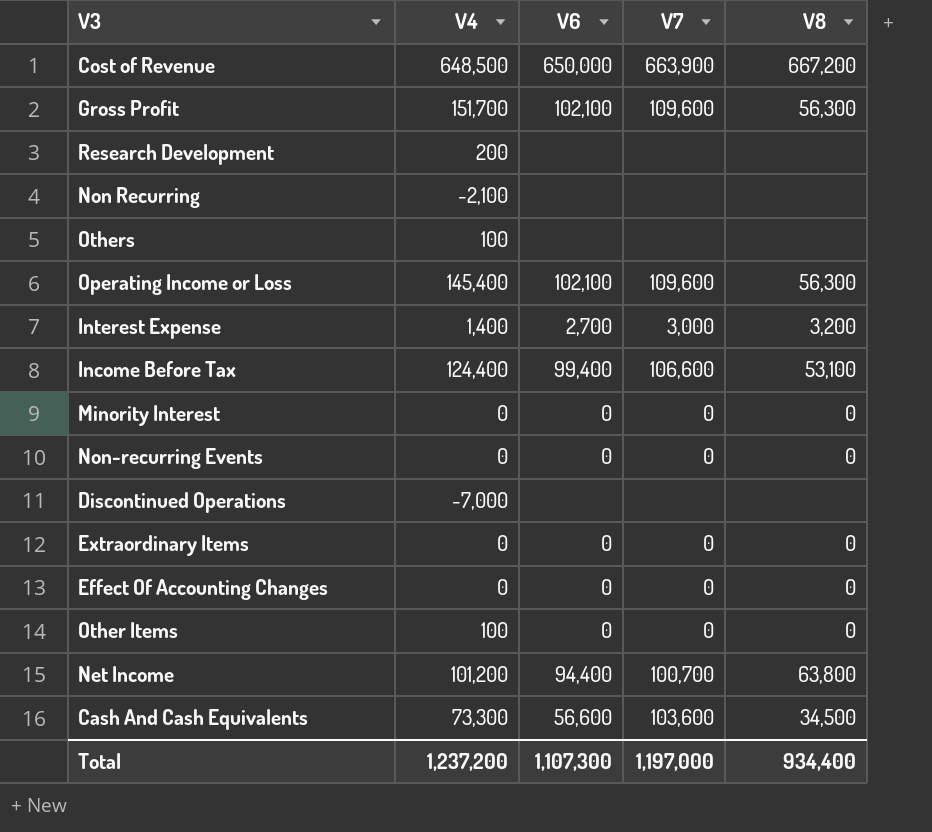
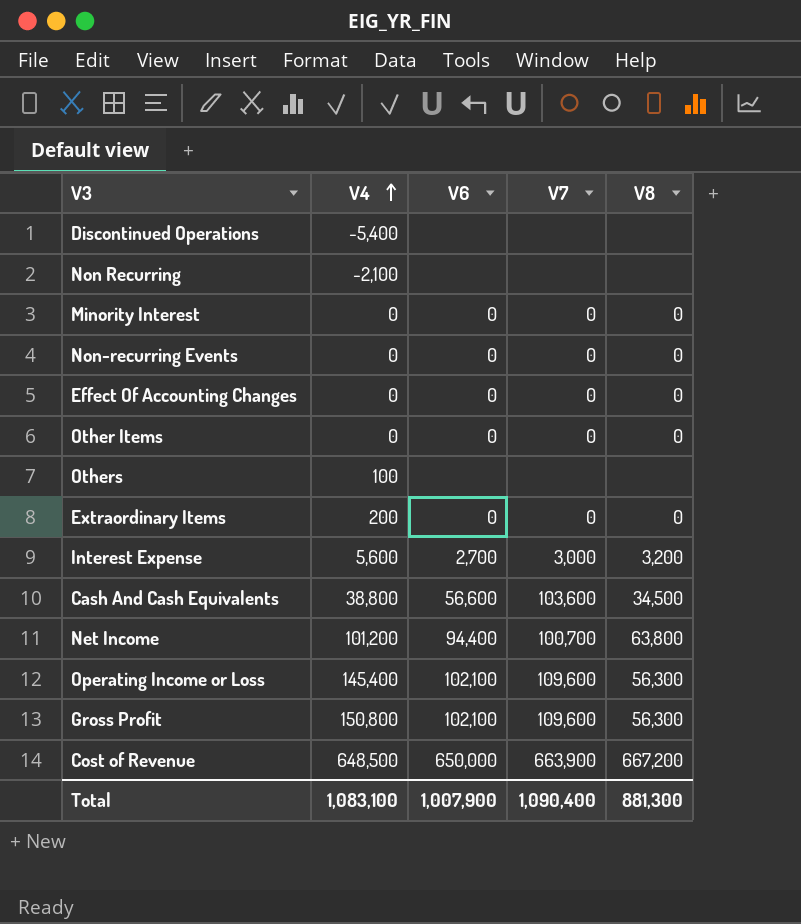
row order: none -> V4 ascending
row Research Development: 200 | none | none | none -> none
row Income Before Tax: 124,400 | 99,400 | 106,600 | 53,100 -> none
Discontinued Operations | V4: -7,000 -> -5,400
Other Items | V4: 100 -> 0
Extraordinary Items | V4: 0 -> 200
Interest Expense | V4: 1,400 -> 5,600
Cash And Cash Equivalents | V4: 73,300 -> 38,800
Gross Profit | V4: 151,700 -> 150,800
Total | V4: 1,237,200 -> 1,083,100
Total | V6: 1,107,300 -> 1,007,900
Total | V7: 1,197,000 -> 1,090,400
Total | V8: 934,400 -> 881,300

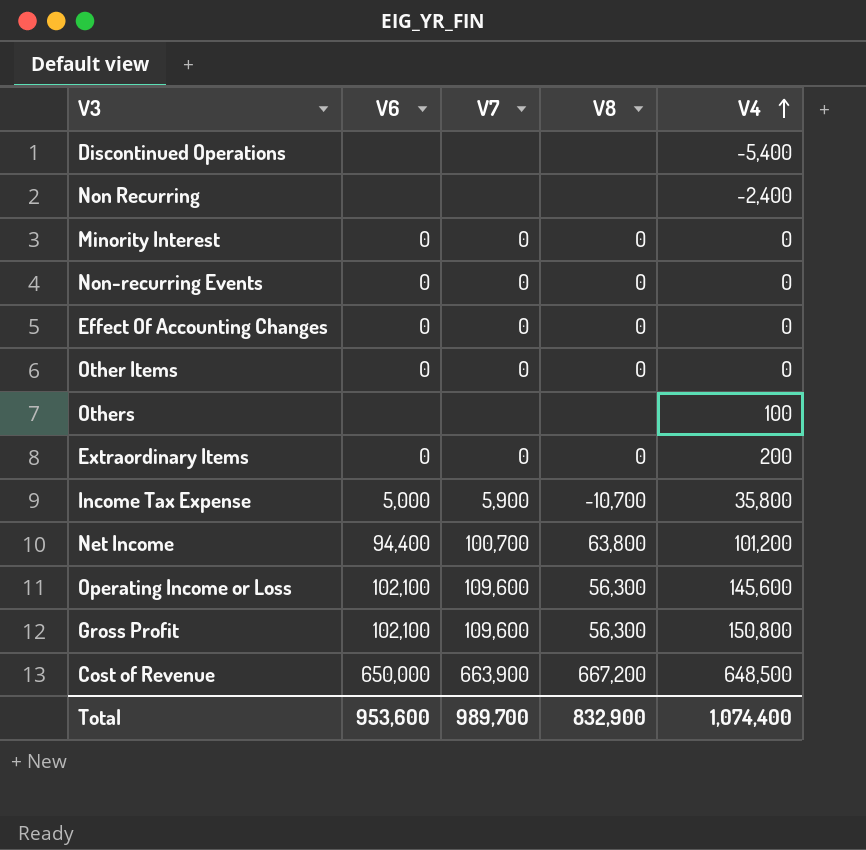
column V4 | position: 2 -> 5
row Interest Expense: 5,600 | 2,700 | 3,000 | 3,200 -> none
row Cash And Cash Equivalents: 38,800 | 56,600 | 103,600 | 34,500 -> none
Non Recurring | V4: -2,100 -> -2,400
row Income Tax Expense: none -> 5,000 | 5,900 | -10,700 | 35,800
Operating Income or Loss | V4: 145,400 -> 145,600
Total | V6: 1,007,900 -> 953,600
Total | V7: 1,090,400 -> 989,700
Total | V8: 881,300 -> 832,900
Total | V4: 1,083,100 -> 1,074,400

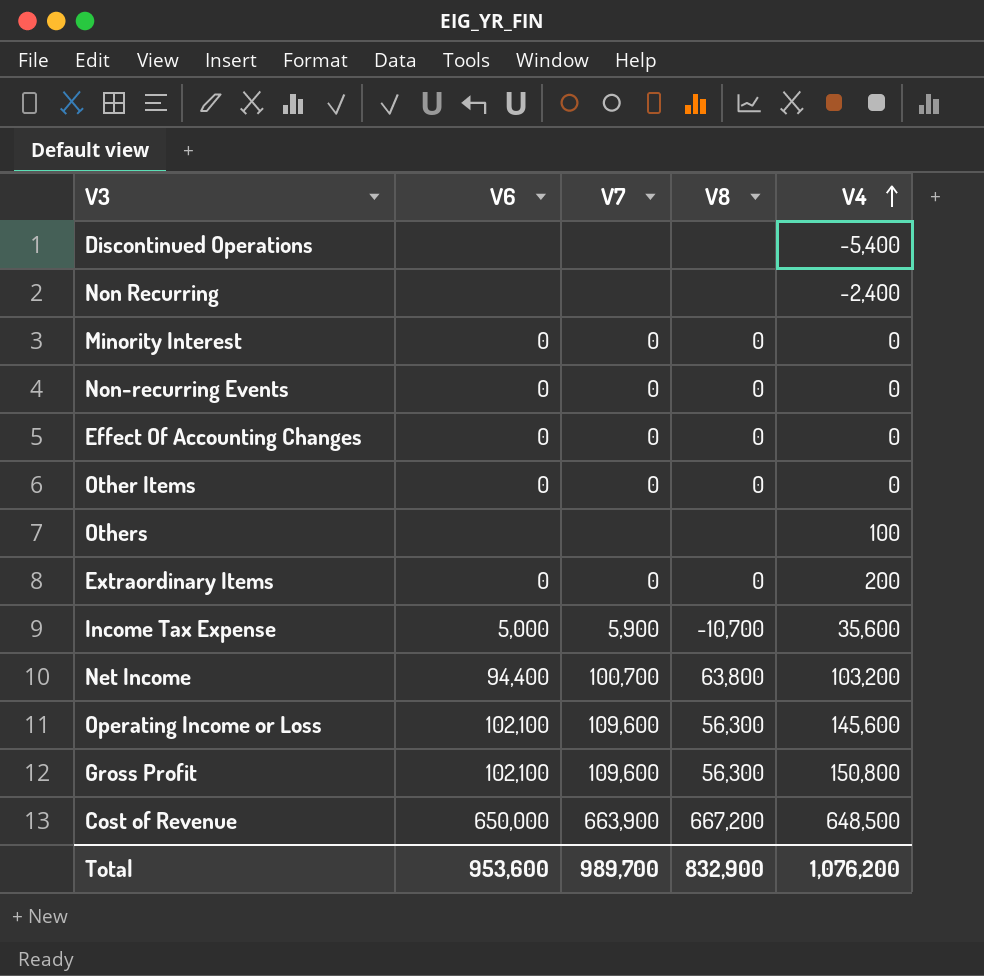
Income Tax Expense | V4: 35,800 -> 35,600
Net Income | V4: 101,200 -> 103,200
Total | V4: 1,074,400 -> 1,076,200

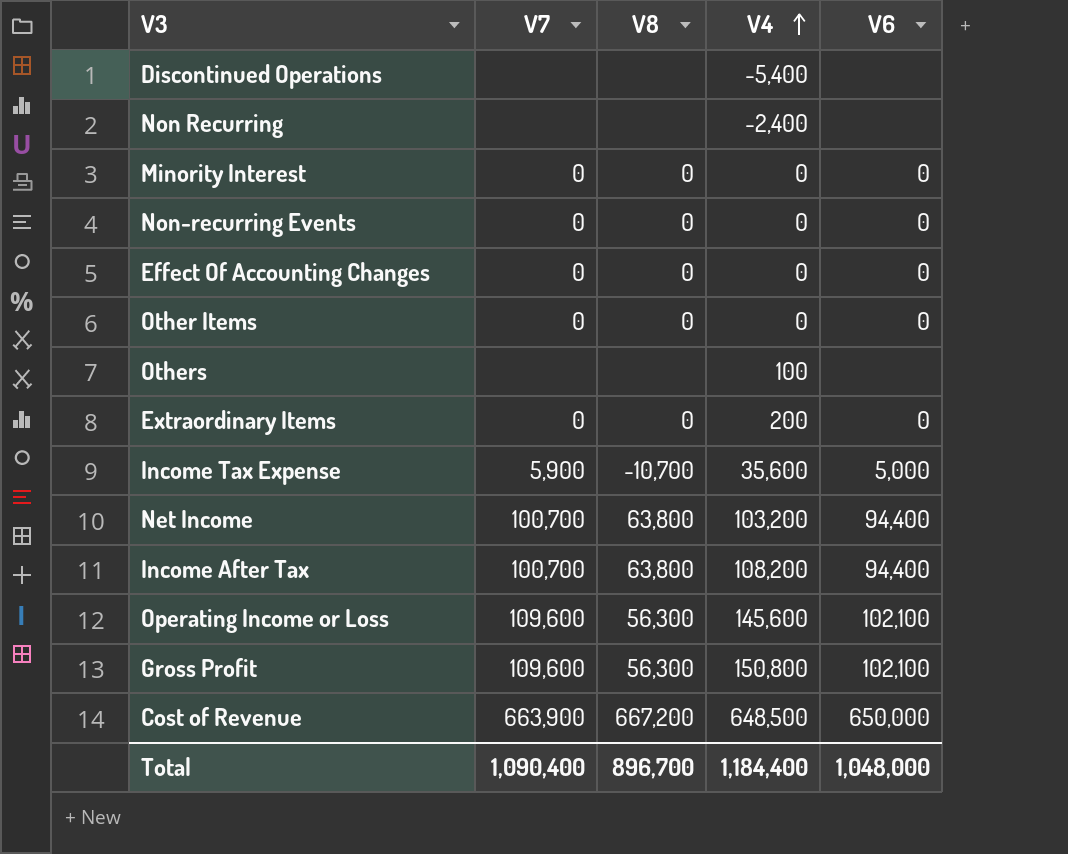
column V6 | position: 2 -> 5
row Income After Tax: none -> 100,700 | 63,800 | 108,200 | 94,400
Total | V7: 989,700 -> 1,090,400
Total | V8: 832,900 -> 896,700
Total | V4: 1,076,200 -> 1,184,400
Total | V6: 953,600 -> 1,048,000

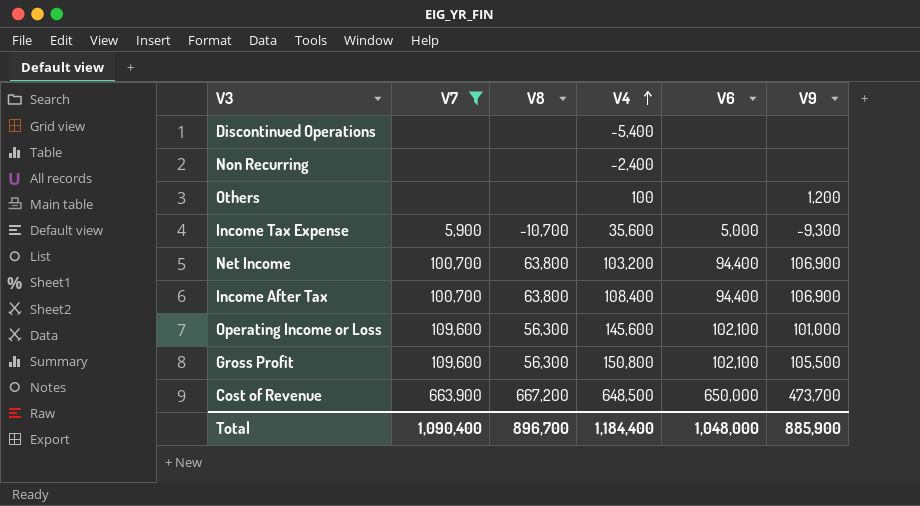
filter: none -> V7 != 0
column V9 | position: none -> 6
Income After Tax | V4: 108,200 -> 108,400

